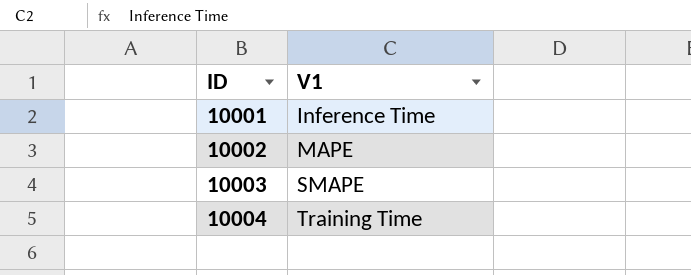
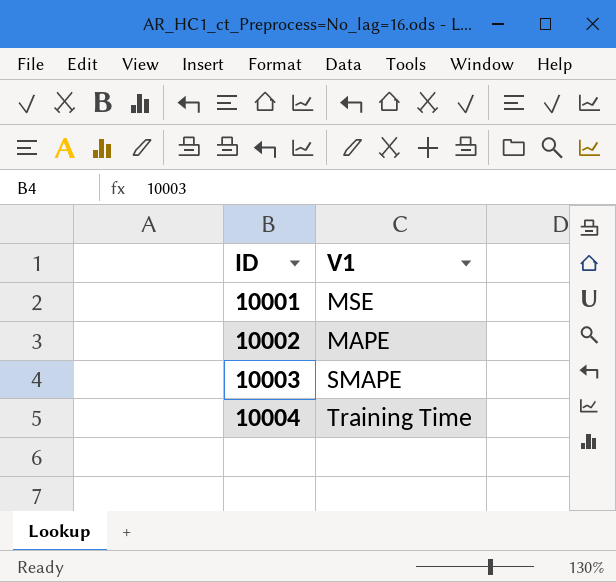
10001 | V1: Inference Time -> MSE

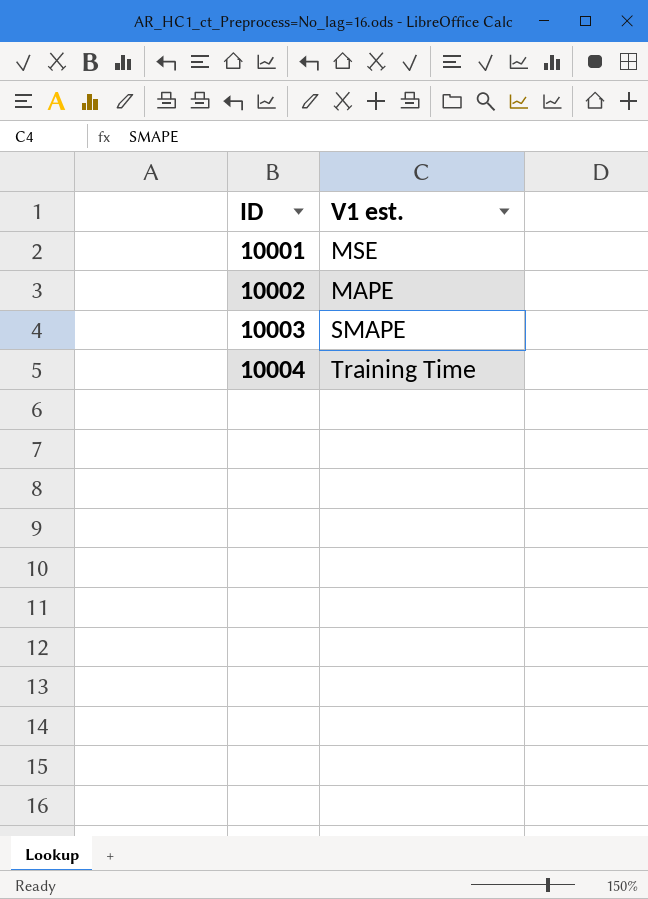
column name: V1 -> V1 est.

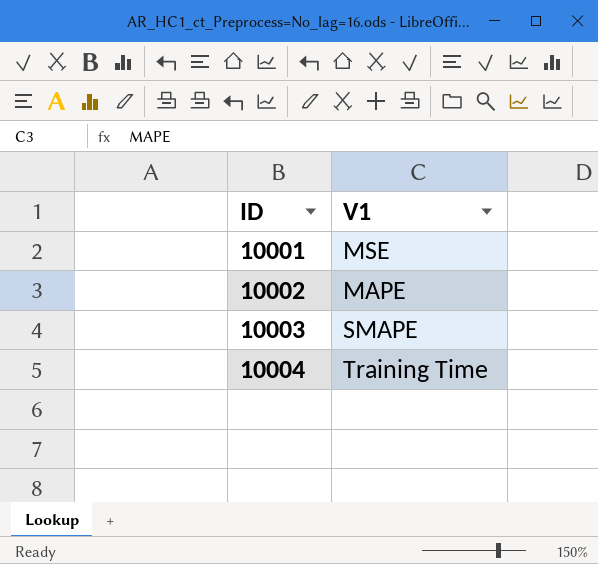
column name: V1 est. -> V1

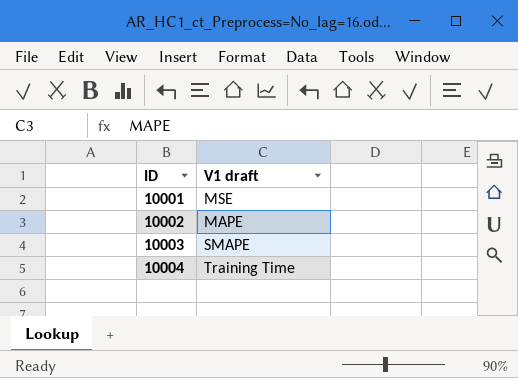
column name: V1 -> V1 draft

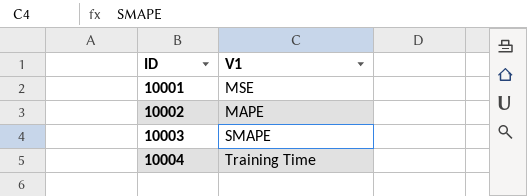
column name: V1 draft -> V1

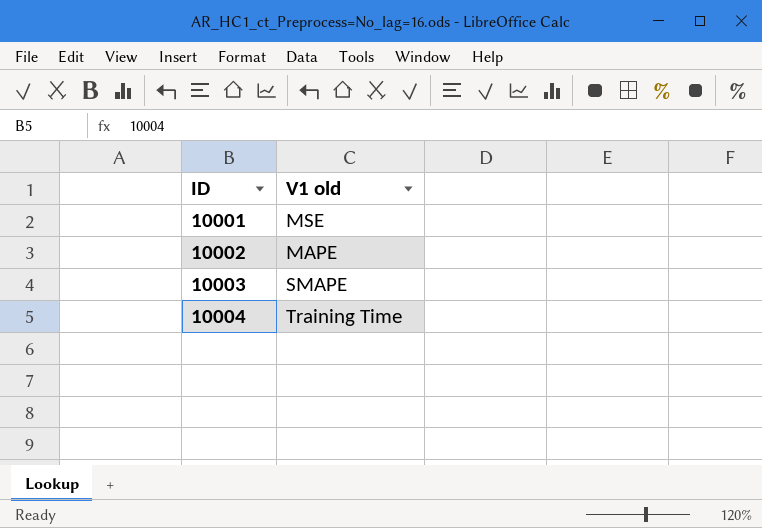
column name: V1 -> V1 old

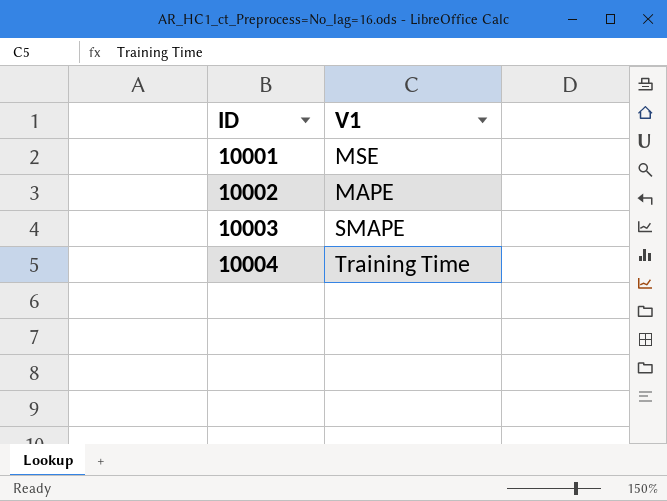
column name: V1 old -> V1

